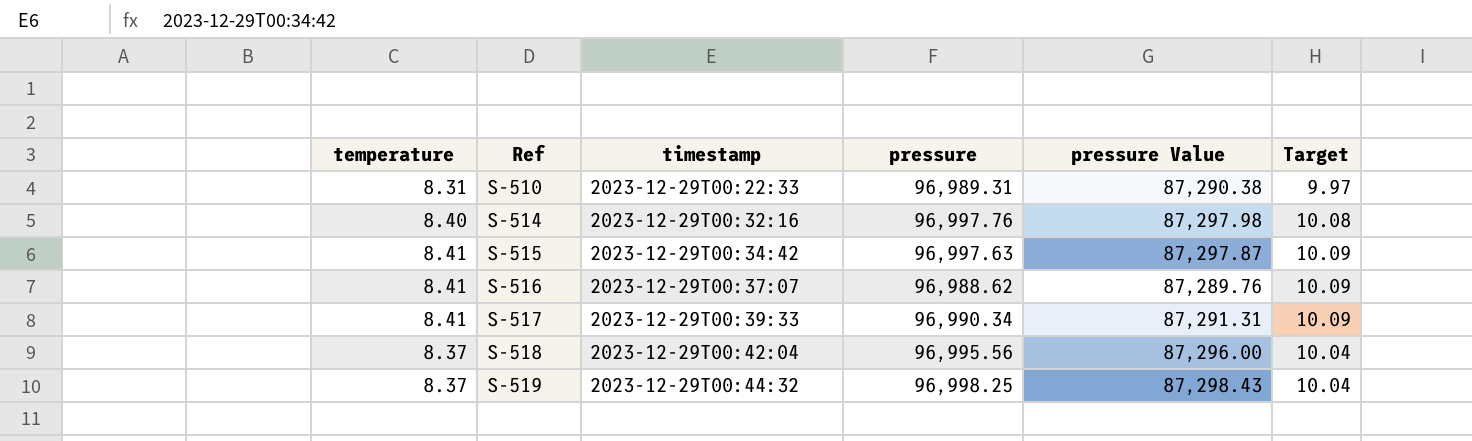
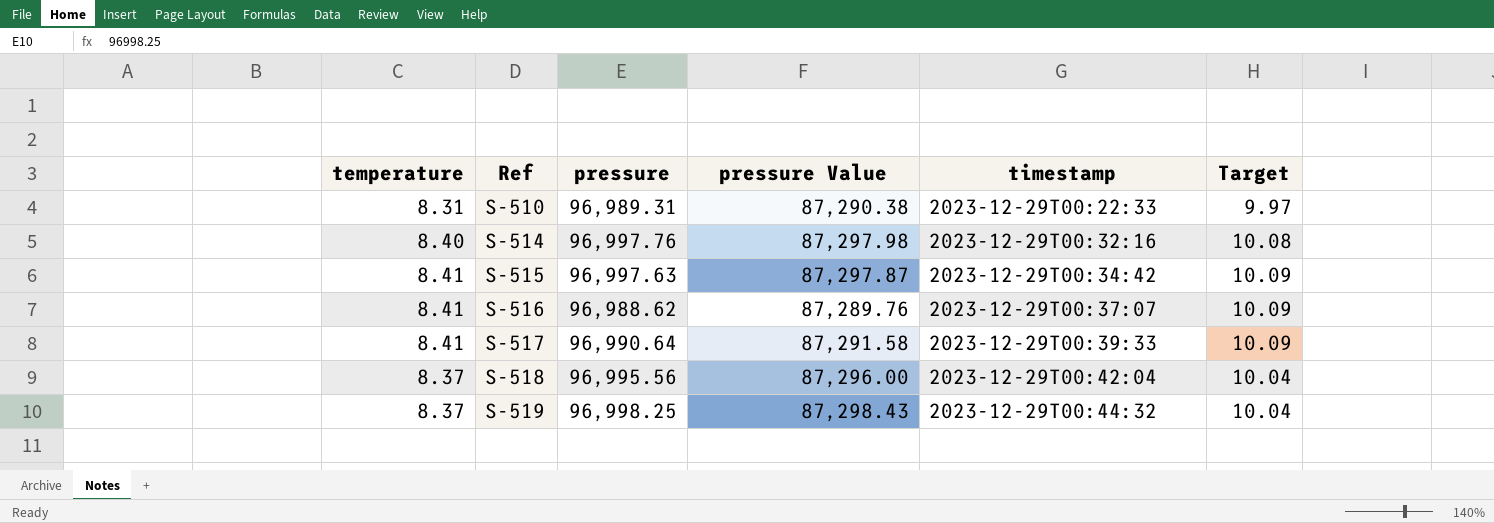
column timestamp | position: 3 -> 5
S-517 | pressure: 96,990.34 -> 96,990.64
S-517 | pressure Value: 87,291.31 -> 87,291.58

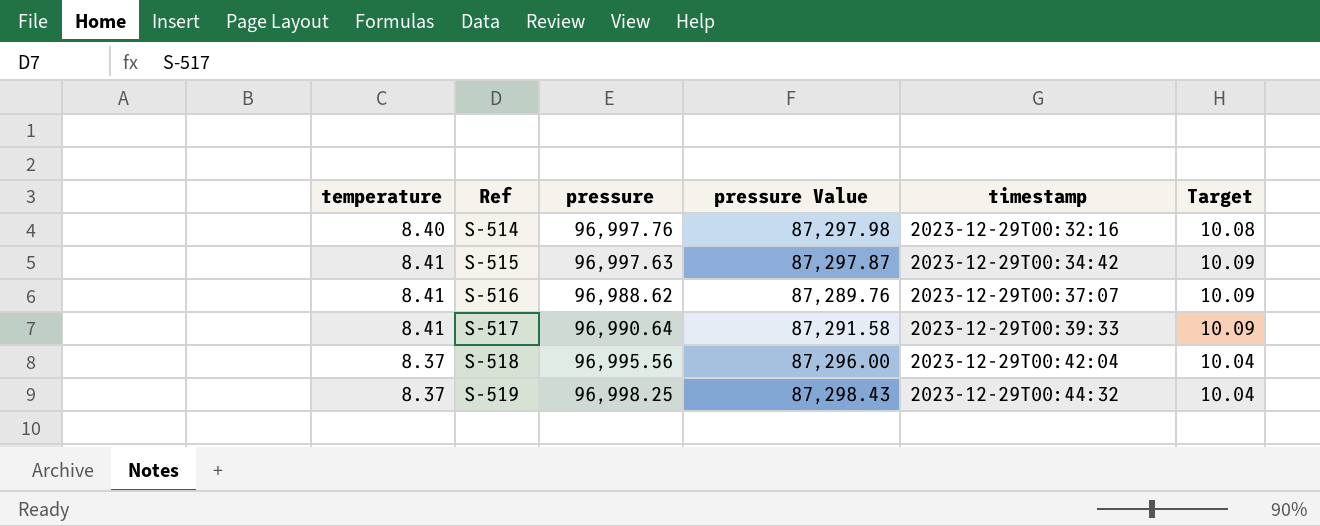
row S-510: 8.31 | 96,989.31 | 87,290.38 | 2023-12-29T00:22:33 | 9.97 -> none

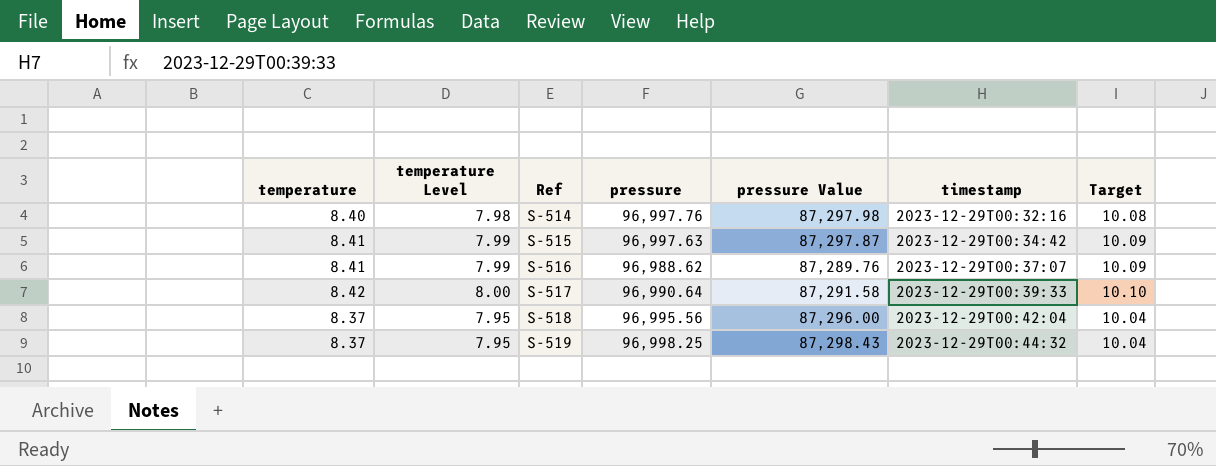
column temperature Level | formula: none -> [temperature] * 0.95
S-517 | temperature: 8.41 -> 8.42
S-517 | Target: 10.09 -> 10.10

